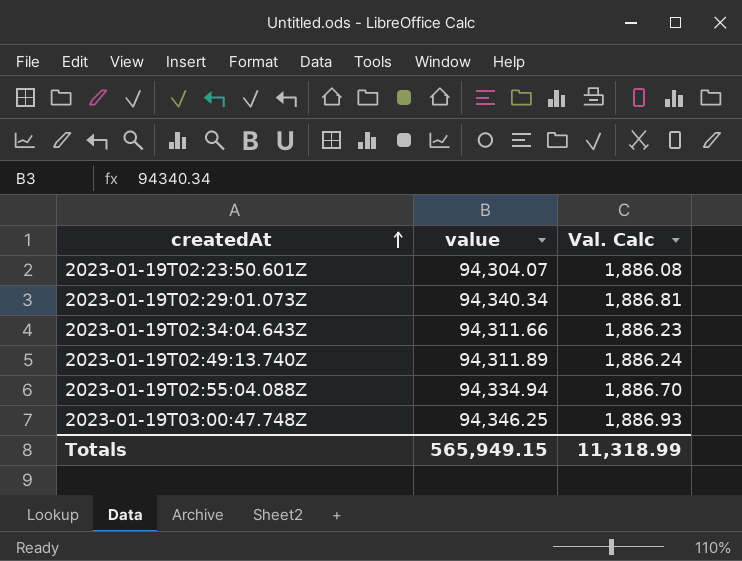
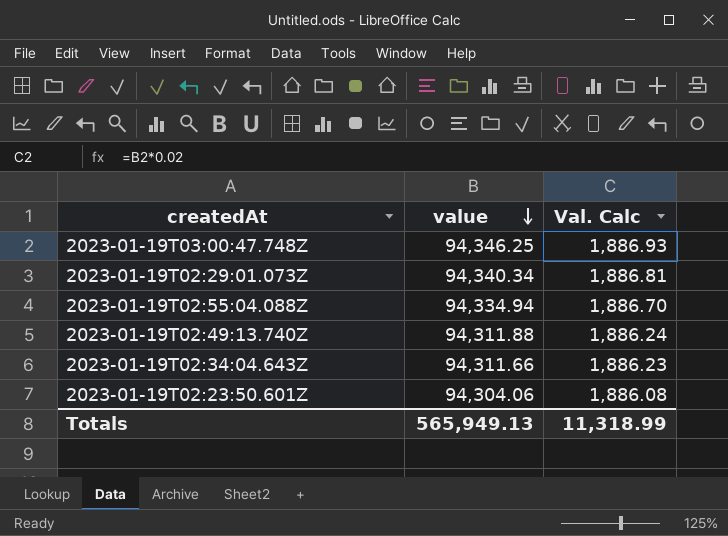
row order: createdAt ascending -> value descending
2023-01-19T02:49:13.740Z | value: 94,311.89 -> 94,311.88
2023-01-19T02:23:50.601Z | value: 94,304.07 -> 94,304.06
Totals | value: 565,949.15 -> 565,949.13

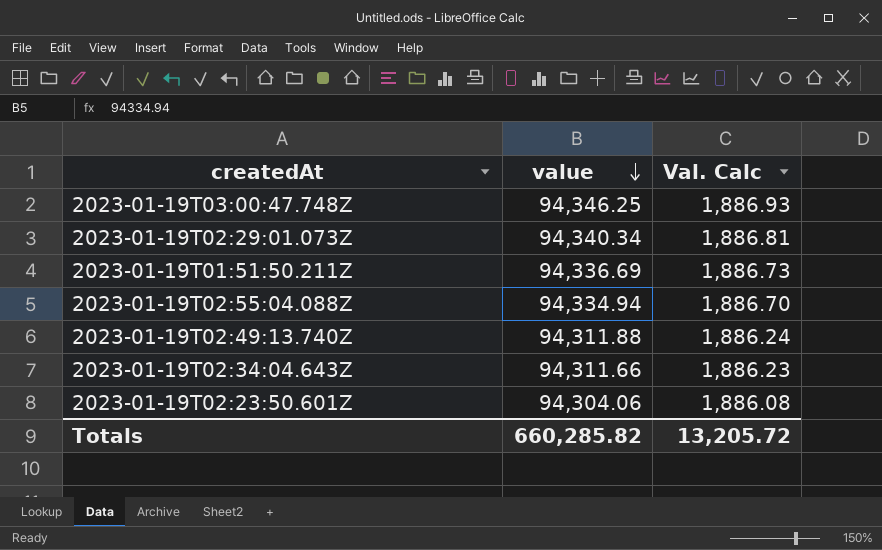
row 2023-01-19T01:51:50.211Z: none -> 94,336.69 | 1,886.73
Totals | value: 565,949.13 -> 660,285.82
Totals | Val. Calc: 11,318.99 -> 13,205.72

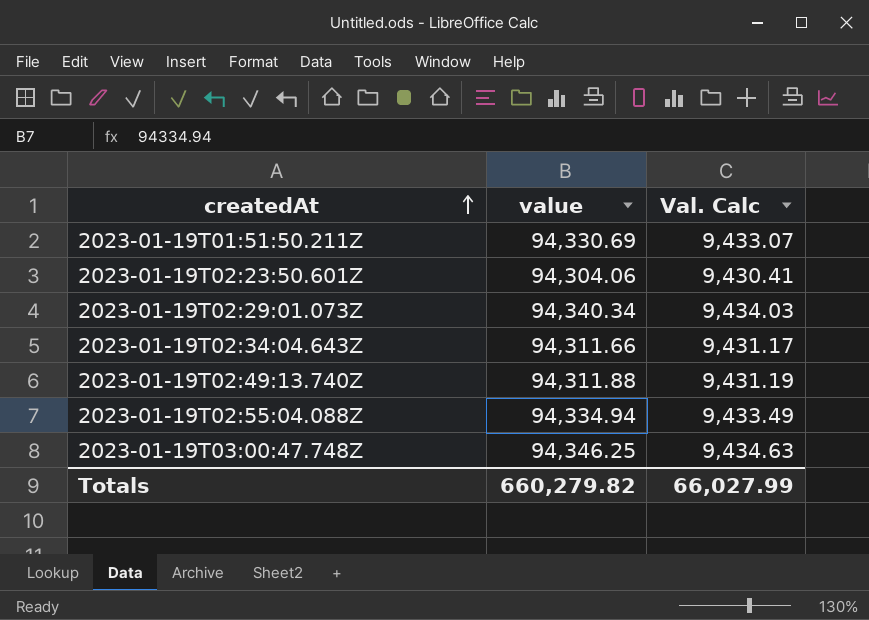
row order: value descending -> createdAt ascending
column Val. Calc | formula: [value] * 0.02 -> [value] * 0.1
2023-01-19T01:51:50.211Z | value: 94,336.69 -> 94,330.69
Totals | value: 660,285.82 -> 660,279.82
Totals | Val. Calc: 13,205.72 -> 66,027.99

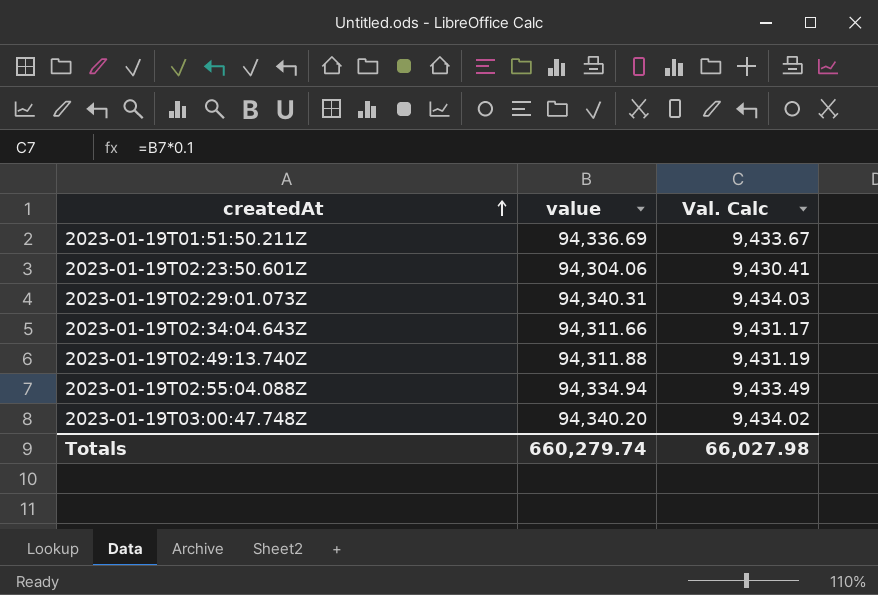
2023-01-19T01:51:50.211Z | value: 94,330.69 -> 94,336.69
2023-01-19T01:51:50.211Z | Val. Calc: 9,433.07 -> 9,433.67
2023-01-19T02:29:01.073Z | value: 94,340.34 -> 94,340.31
2023-01-19T03:00:47.748Z | value: 94,346.25 -> 94,340.20
2023-01-19T03:00:47.748Z | Val. Calc: 9,434.63 -> 9,434.02
Totals | value: 660,279.82 -> 660,279.74
Totals | Val. Calc: 66,027.99 -> 66,027.98

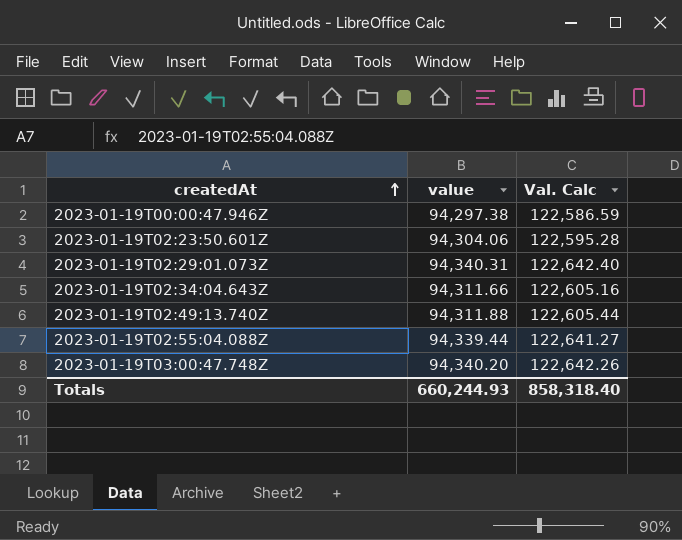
column Val. Calc | formula: [value] * 0.1 -> [value] * 1.3
row 2023-01-19T01:51:50.211Z: 94,336.69 | 9,433.67 -> none
row 2023-01-19T00:00:47.946Z: none -> 94,297.38 | 122,586.59
2023-01-19T02:55:04.088Z | value: 94,334.94 -> 94,339.44
Totals | value: 660,279.74 -> 660,244.93
Totals | Val. Calc: 66,027.98 -> 858,318.40

